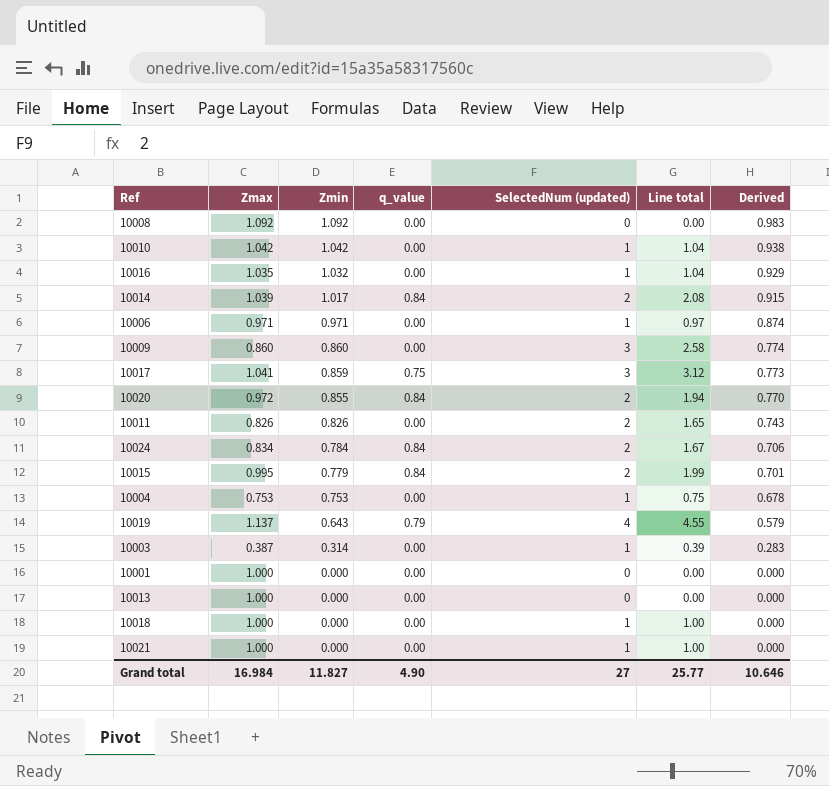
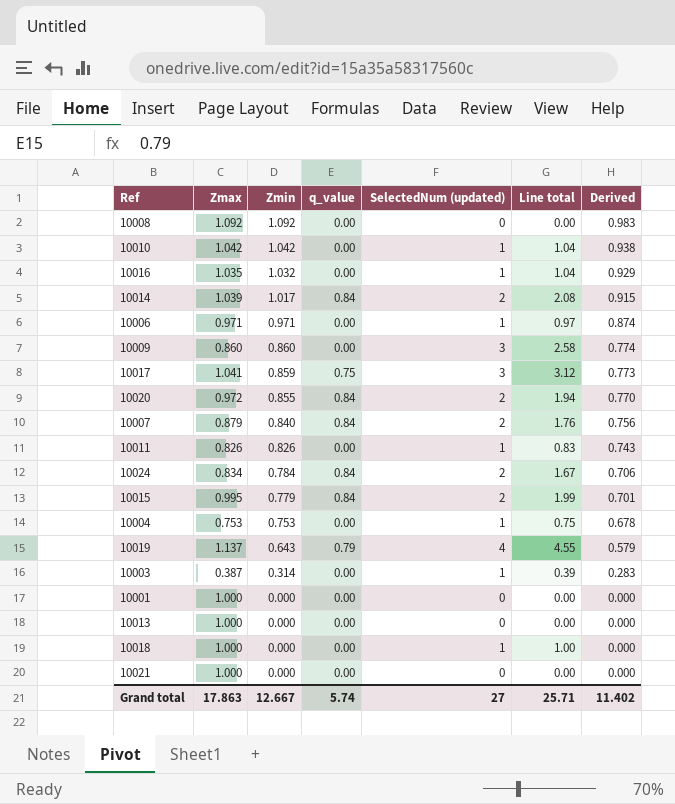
row 10007: none -> 0.879 | 0.840 | 0.84 | 2 | 1.76 | 0.756
10011 | SelectedNum (updated): 2 -> 1
10011 | Line total: 1.65 -> 0.83
10021 | SelectedNum (updated): 1 -> 0
10021 | Line total: 1.00 -> 0.00
Grand total | Zmax: 16.984 -> 17.863
Grand total | Zmin: 11.827 -> 12.667
Grand total | q_value: 4.90 -> 5.74
Grand total | Line total: 25.77 -> 25.71
Grand total | Derived: 10.646 -> 11.402

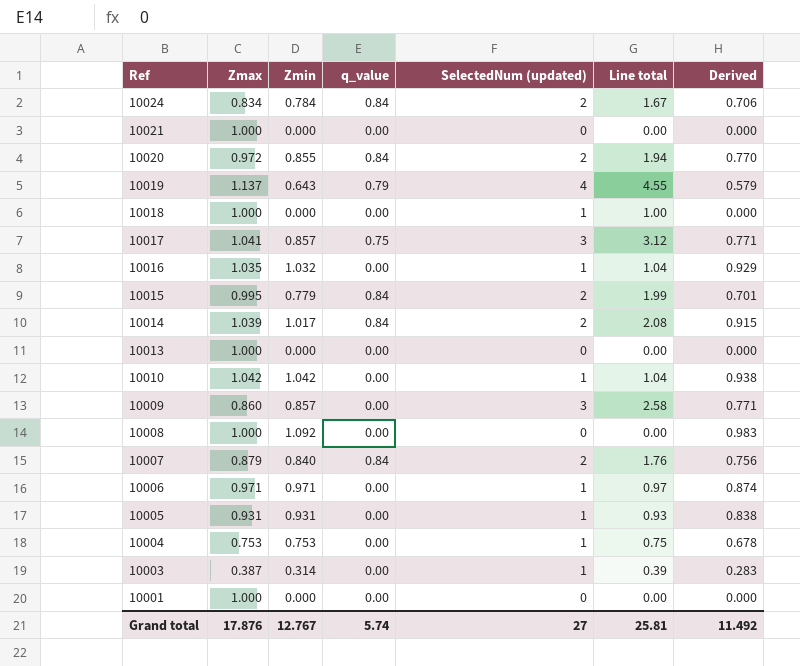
row order: Zmin descending -> Ref descending
row 10011: 0.826 | 0.826 | 0.00 | 1 | 0.83 | 0.743 -> none
10017 | Zmin: 0.859 -> 0.857
10017 | Derived: 0.773 -> 0.771
10009 | Zmin: 0.860 -> 0.857
10009 | Derived: 0.774 -> 0.771
10008 | Zmax: 1.092 -> 1.000
row 10005: none -> 0.931 | 0.931 | 0.00 | 1 | 0.93 | 0.838
Grand total | Zmax: 17.863 -> 17.876
Grand total | Zmin: 12.667 -> 12.767
Grand total | Line total: 25.71 -> 25.81
Grand total | Derived: 11.402 -> 11.492

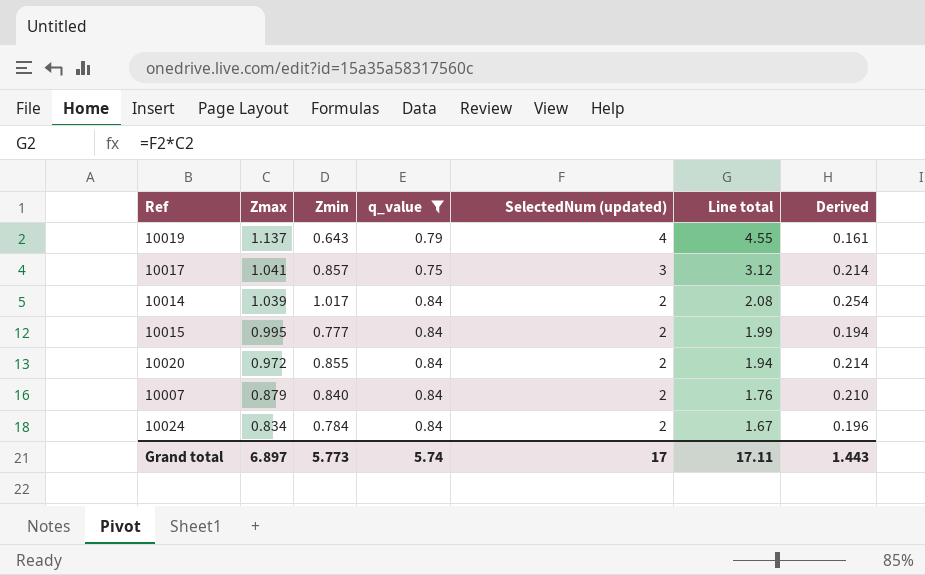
filter: none -> q_value != 0.00
row order: Ref descending -> Zmax descending
column Derived | formula: [Zmin] * 0.9 -> [Zmin] * 0.25
10015 | Zmin: 0.779 -> 0.777
Grand total | Zmax: 17.876 -> 6.897
Grand total | Zmin: 12.767 -> 5.773
Grand total | SelectedNum (updated): 27 -> 17
Grand total | Line total: 25.81 -> 17.11
Grand total | Derived: 11.492 -> 1.443

